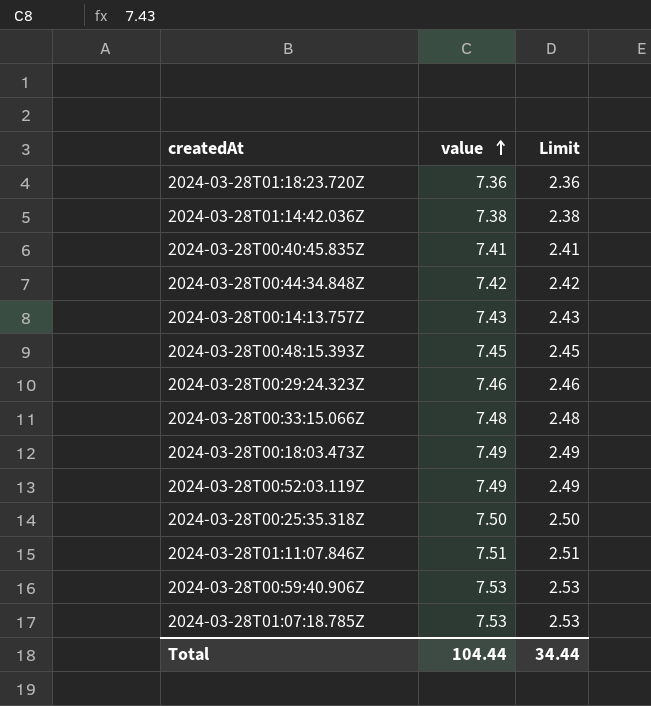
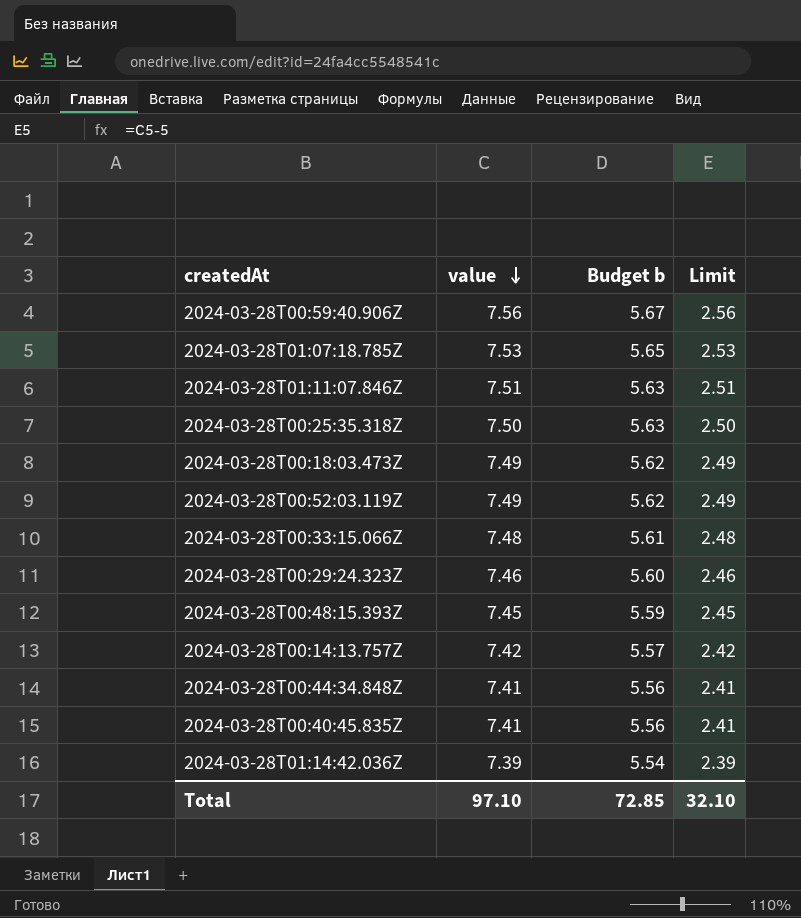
row order: value ascending -> value descending
column Budget b | formula: none -> [value] * 0.75
row 2024-03-28T01:18:23.720Z: 7.36 | 2.36 -> none
2024-03-28T00:59:40.906Z | value: 7.53 -> 7.56
2024-03-28T00:59:40.906Z | Limit: 2.53 -> 2.56
2024-03-28T00:14:13.757Z | value: 7.43 -> 7.42
2024-03-28T00:14:13.757Z | Limit: 2.43 -> 2.42
2024-03-28T00:44:34.848Z | value: 7.42 -> 7.41
2024-03-28T00:44:34.848Z | Limit: 2.42 -> 2.41
2024-03-28T01:14:42.036Z | value: 7.38 -> 7.39
2024-03-28T01:14:42.036Z | Limit: 2.38 -> 2.39
Total | value: 104.44 -> 97.10
Total | Limit: 34.44 -> 32.10

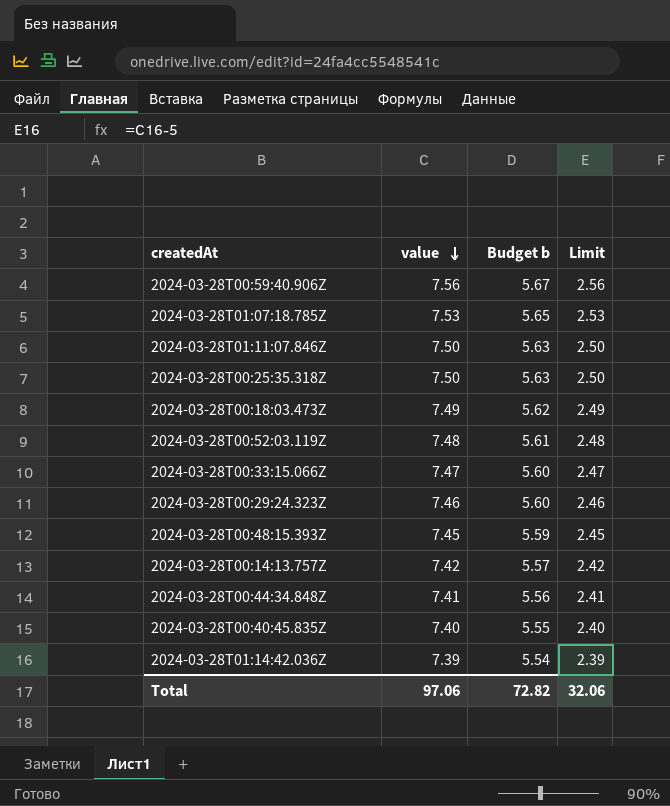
2024-03-28T01:11:07.846Z | value: 7.51 -> 7.50
2024-03-28T01:11:07.846Z | Limit: 2.51 -> 2.50
2024-03-28T00:52:03.119Z | value: 7.49 -> 7.48
2024-03-28T00:52:03.119Z | Budget b: 5.62 -> 5.61
2024-03-28T00:52:03.119Z | Limit: 2.49 -> 2.48
2024-03-28T00:33:15.066Z | value: 7.48 -> 7.47
2024-03-28T00:33:15.066Z | Budget b: 5.61 -> 5.60
2024-03-28T00:33:15.066Z | Limit: 2.48 -> 2.47
2024-03-28T00:40:45.835Z | value: 7.41 -> 7.40
2024-03-28T00:40:45.835Z | Budget b: 5.56 -> 5.55
2024-03-28T00:40:45.835Z | Limit: 2.41 -> 2.40
Total | value: 97.10 -> 97.06
Total | Budget b: 72.85 -> 72.82
Total | Limit: 32.10 -> 32.06

